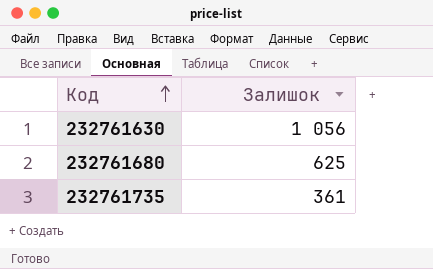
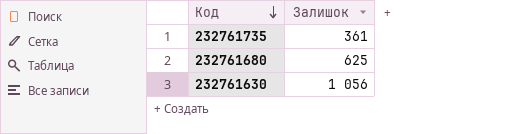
row order: Код ascending -> Код descending

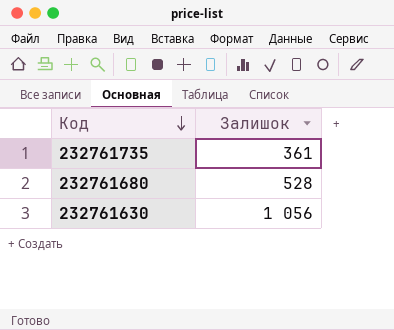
232761680 | Залишок: 625 -> 528

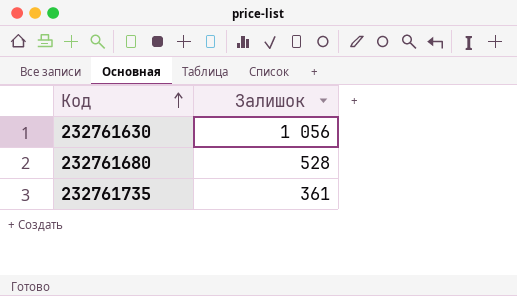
row order: Код descending -> Код ascending

